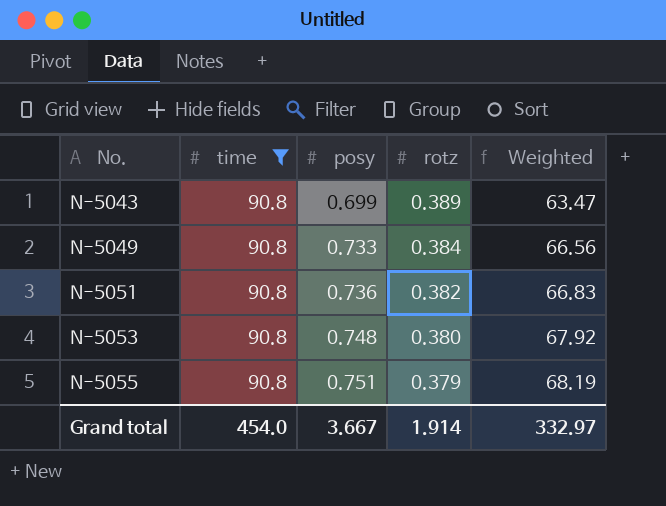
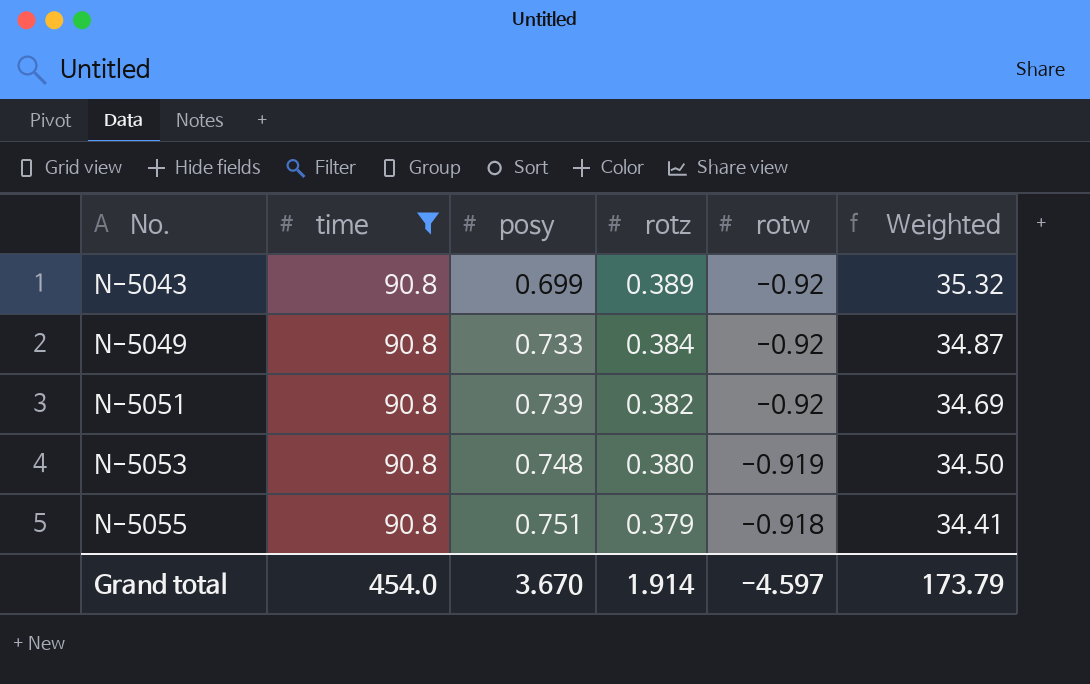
column rotw | position: none -> 5
column Weighted | formula: [time] * [posy] -> [time] * [rotz]
N-5051 | posy: 0.736 -> 0.739
Grand total | posy: 3.667 -> 3.670
Grand total | Weighted: 332.97 -> 173.79

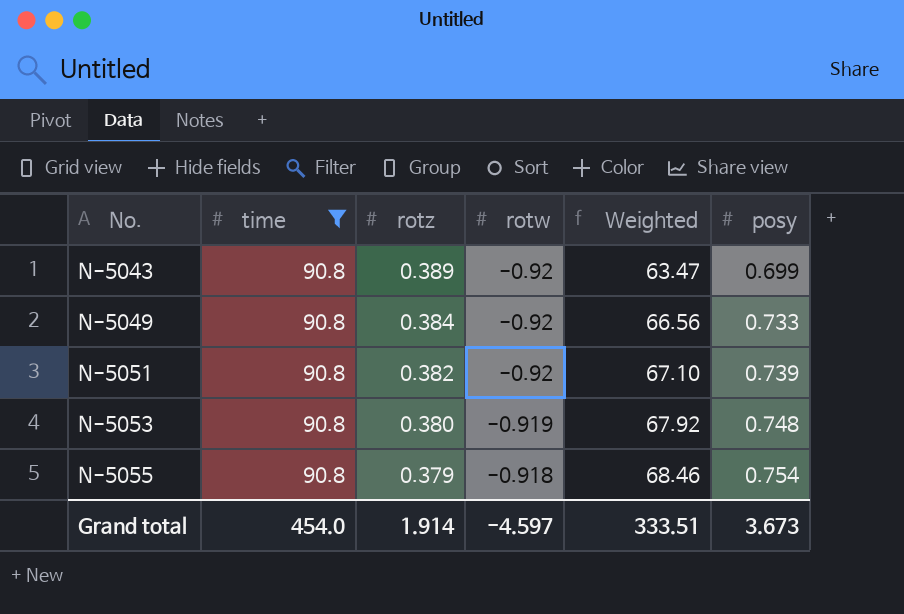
column Weighted | formula: [time] * [rotz] -> [time] * [posy]
column posy | position: 3 -> 6
N-5055 | posy: 0.751 -> 0.754
Grand total | Weighted: 173.79 -> 333.51
Grand total | posy: 3.670 -> 3.673

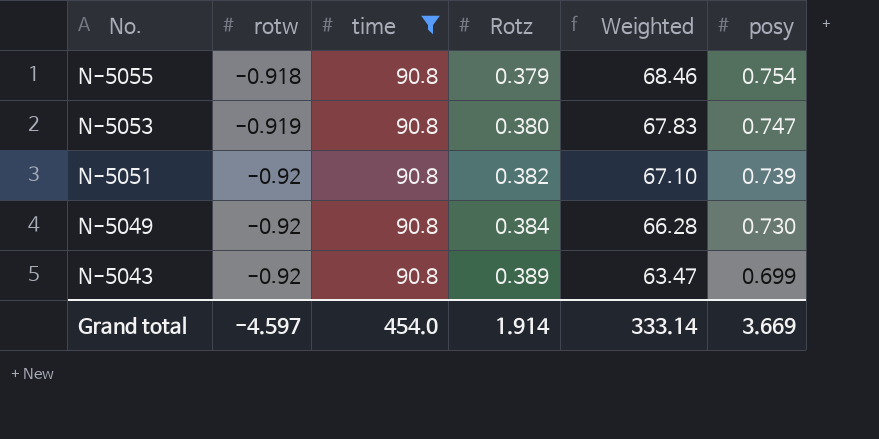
row order: No. ascending -> No. descending
column rotw | position: 4 -> 2
column name: rotz -> Rotz
N-5053 | Weighted: 67.92 -> 67.83
N-5053 | posy: 0.748 -> 0.747
N-5049 | Weighted: 66.56 -> 66.28
N-5049 | posy: 0.733 -> 0.730
Grand total | Weighted: 333.51 -> 333.14
Grand total | posy: 3.673 -> 3.669

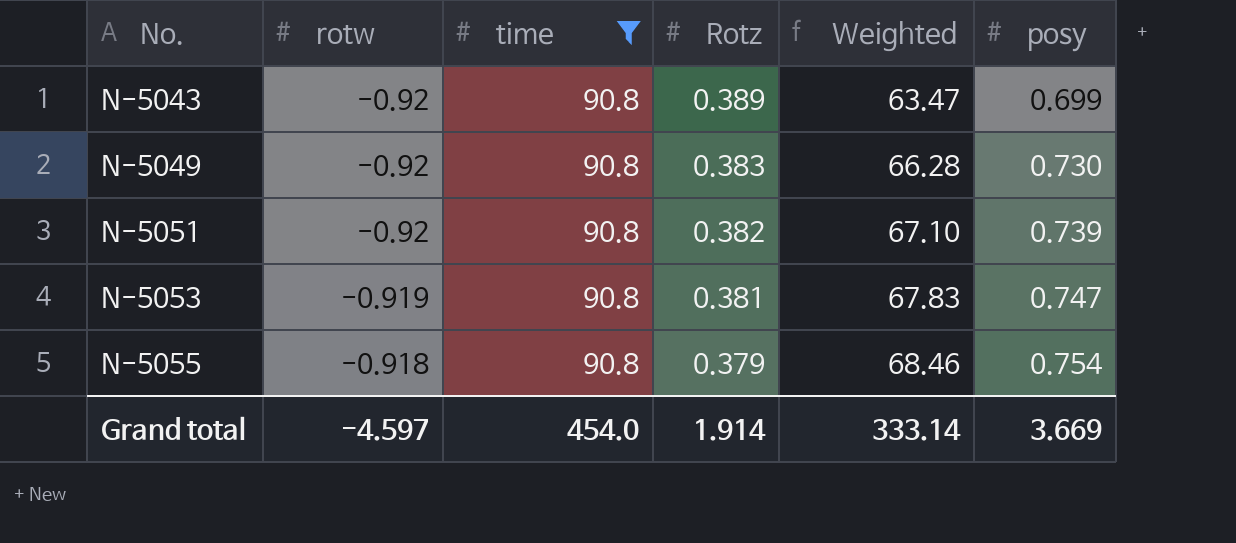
row order: No. descending -> No. ascending
N-5049 | Rotz: 0.384 -> 0.383
N-5053 | Rotz: 0.380 -> 0.381

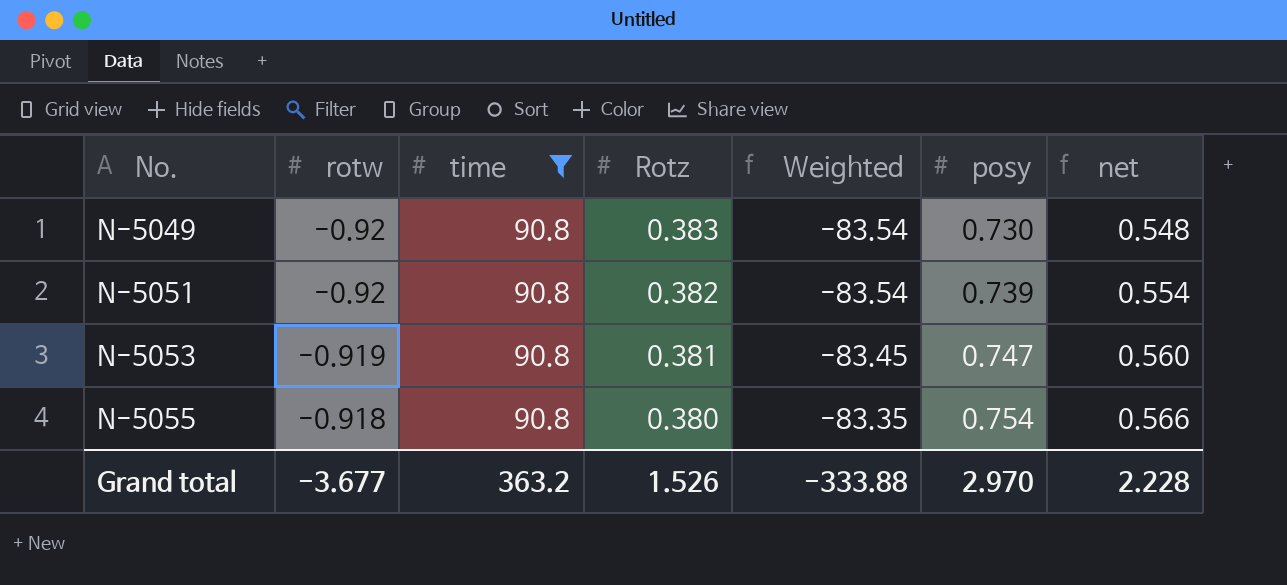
column Weighted | formula: [time] * [posy] -> [rotw] * [time]
column net | formula: none -> [posy] * 0.75
row N-5043: -0.92 | 90.8 | 0.389 | 63.47 | 0.699 -> none
N-5055 | Rotz: 0.379 -> 0.380
Grand total | rotw: -4.597 -> -3.677
Grand total | time: 454.0 -> 363.2
Grand total | Rotz: 1.914 -> 1.526
Grand total | Weighted: 333.14 -> -333.88
Grand total | posy: 3.669 -> 2.970

